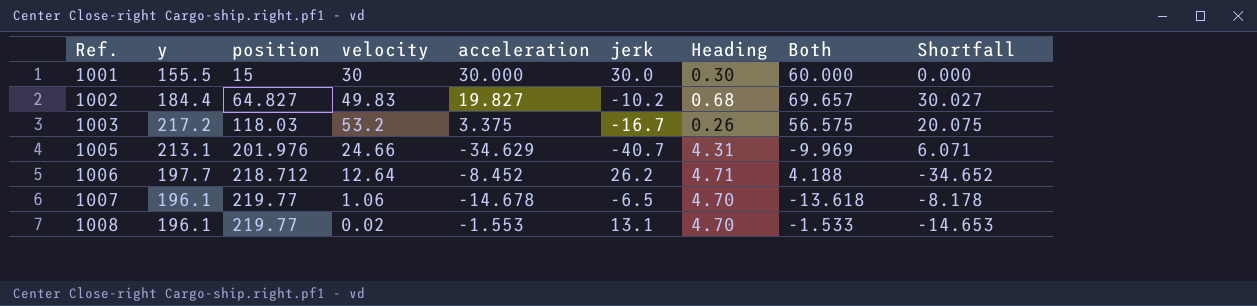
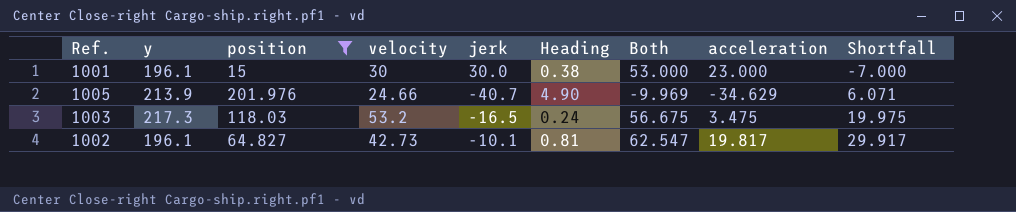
filter: none -> position <= 201.976
row order: Ref. ascending -> Shortfall ascending
column acceleration | position: 5 -> 8
1001 | y: 155.5 -> 196.1
1001 | Heading: 0.30 -> 0.38
1001 | Both: 60.000 -> 53.000
1001 | acceleration: 30.000 -> 23.000
1001 | Shortfall: 0.000 -> -7.000
1005 | y: 213.1 -> 213.9
1005 | Heading: 4.31 -> 4.90
1003 | y: 217.2 -> 217.3
1003 | jerk: -16.7 -> -16.5
1003 | Heading: 0.26 -> 0.24
1003 | Both: 56.575 -> 56.675
1003 | acceleration: 3.375 -> 3.475
1003 | Shortfall: 20.075 -> 19.975
1002 | y: 184.4 -> 196.1
1002 | velocity: 49.83 -> 42.73
1002 | jerk: -10.2 -> -10.1
1002 | Heading: 0.68 -> 0.81
1002 | Both: 69.657 -> 62.547
1002 | acceleration: 19.827 -> 19.817
1002 | Shortfall: 30.027 -> 29.917

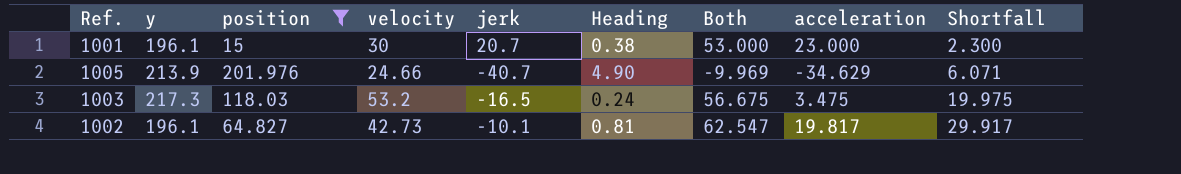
1001 | jerk: 30.0 -> 20.7
1001 | Shortfall: -7.000 -> 2.300

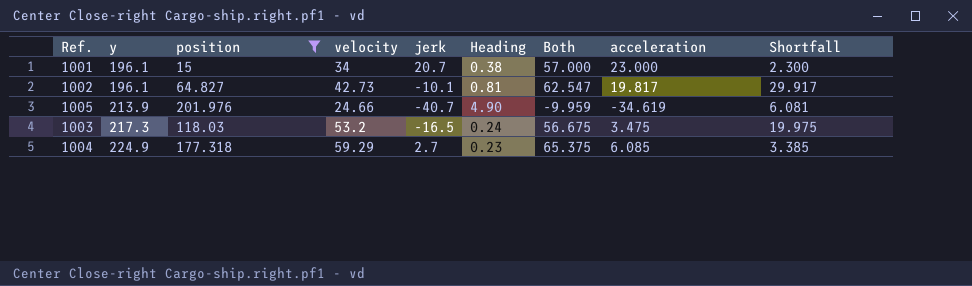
row order: Shortfall ascending -> y ascending
1001 | velocity: 30 -> 34
1001 | Both: 53.000 -> 57.000
1005 | Both: -9.969 -> -9.959
1005 | acceleration: -34.629 -> -34.619
1005 | Shortfall: 6.071 -> 6.081
row 1004: none -> 224.9 | 177.318 | 59.29 | 2.7 | 0.23 | 65.375 | 6.085 | 3.385

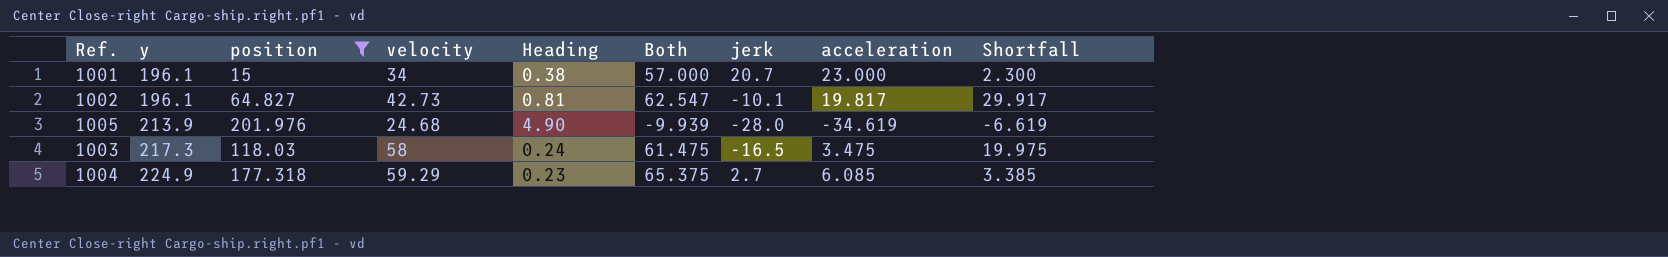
column jerk | position: 5 -> 7
1005 | velocity: 24.66 -> 24.68
1005 | Both: -9.959 -> -9.939
1005 | jerk: -40.7 -> -28.0
1005 | Shortfall: 6.081 -> -6.619
1003 | velocity: 53.2 -> 58
1003 | Both: 56.675 -> 61.475

